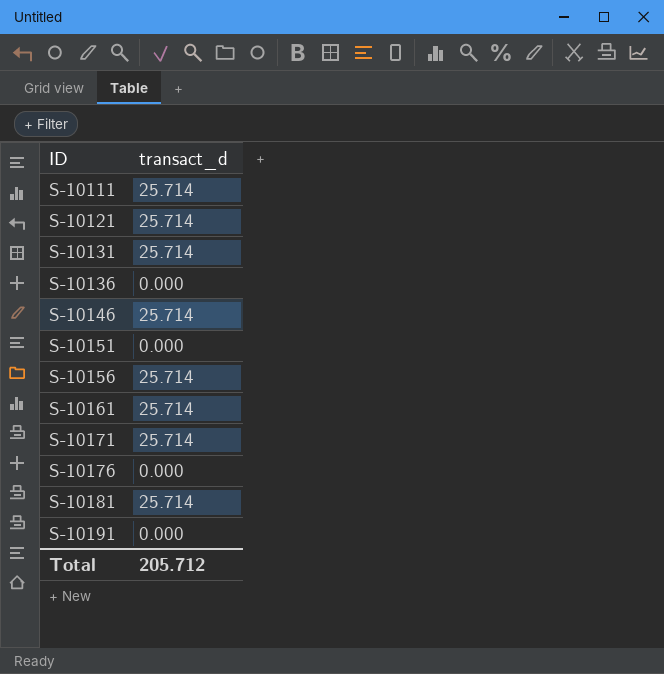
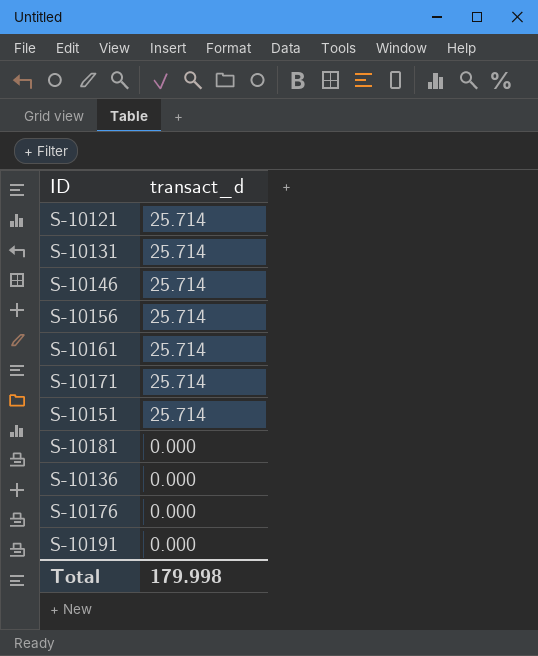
row order: ID ascending -> transact_d descending
row S-10111: 25.714 -> none
S-10151 | transact_d: 0.000 -> 25.714
S-10181 | transact_d: 25.714 -> 0.000
Total | transact_d: 205.712 -> 179.998

